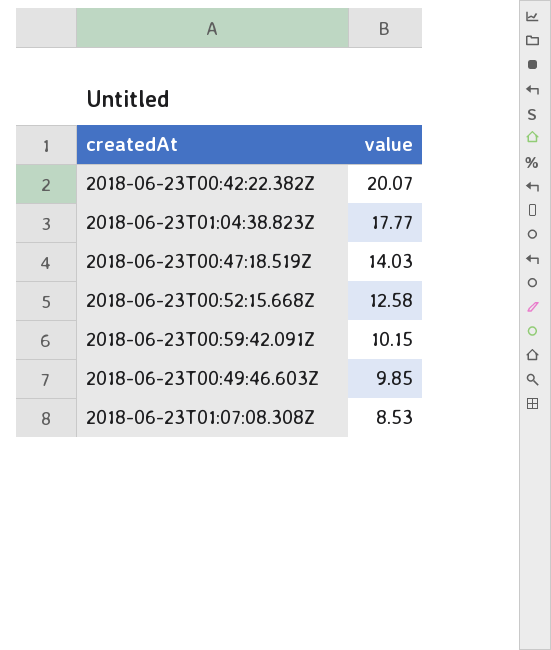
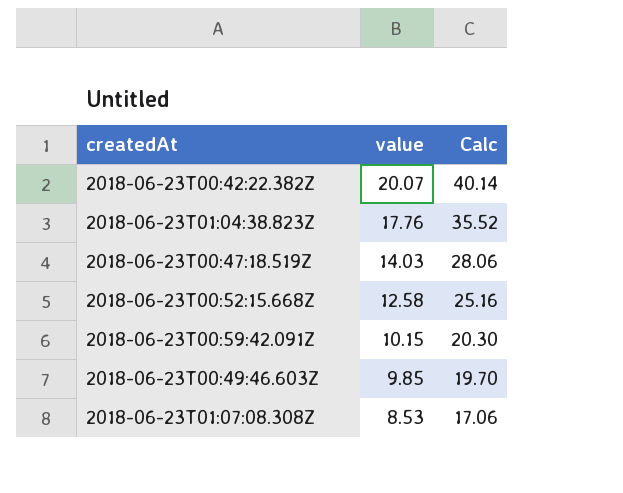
column Calc | formula: none -> [value] * 2
2018-06-23T01:04:38.823Z | value: 17.77 -> 17.76

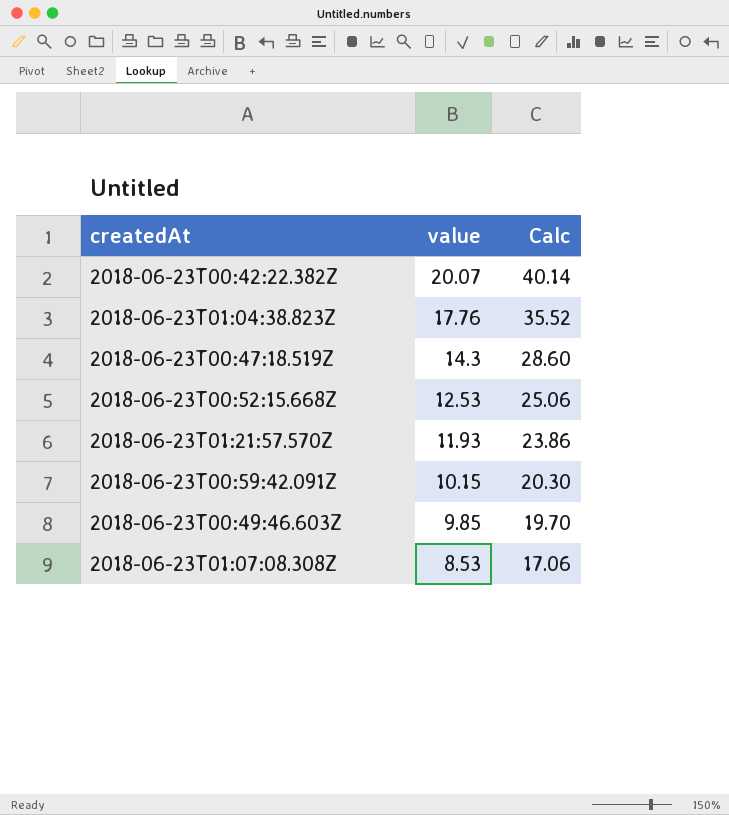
2018-06-23T00:47:18.519Z | value: 14.03 -> 14.3
2018-06-23T00:47:18.519Z | Calc: 28.06 -> 28.60
2018-06-23T00:52:15.668Z | value: 12.58 -> 12.53
2018-06-23T00:52:15.668Z | Calc: 25.16 -> 25.06
row 2018-06-23T01:21:57.570Z: none -> 11.93 | 23.86

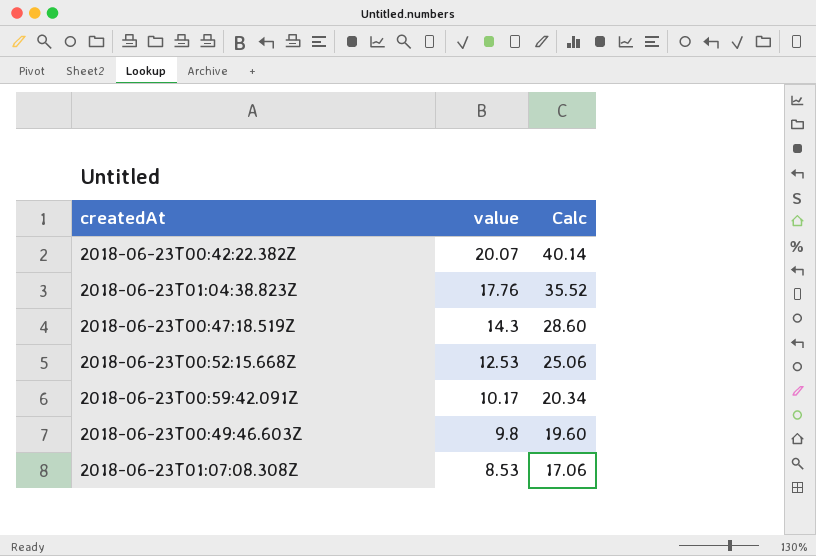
row 2018-06-23T01:21:57.570Z: 11.93 | 23.86 -> none
2018-06-23T00:59:42.091Z | value: 10.15 -> 10.17
2018-06-23T00:59:42.091Z | Calc: 20.30 -> 20.34
2018-06-23T00:49:46.603Z | value: 9.85 -> 9.8
2018-06-23T00:49:46.603Z | Calc: 19.70 -> 19.60

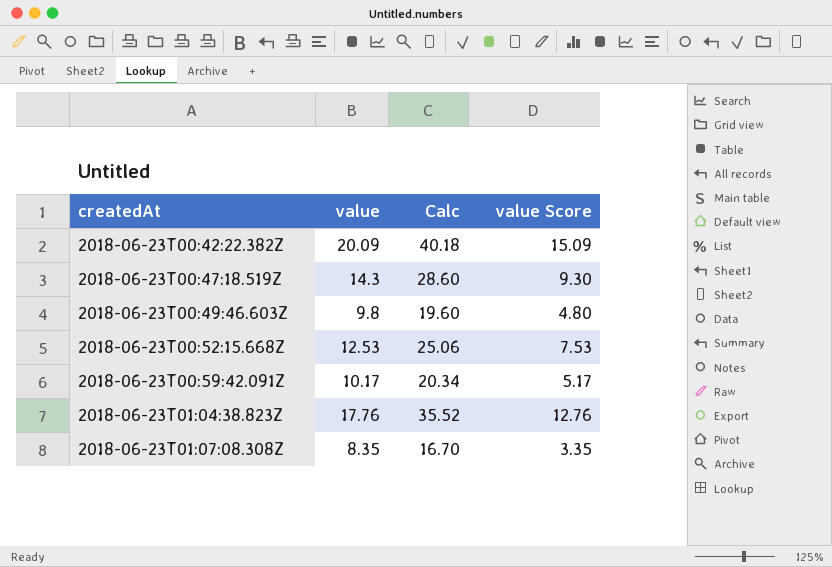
row order: value descending -> createdAt ascending
column value Score | formula: none -> [value] - 5
2018-06-23T00:42:22.382Z | value: 20.07 -> 20.09
2018-06-23T00:42:22.382Z | Calc: 40.14 -> 40.18
2018-06-23T01:07:08.308Z | value: 8.53 -> 8.35
2018-06-23T01:07:08.308Z | Calc: 17.06 -> 16.70

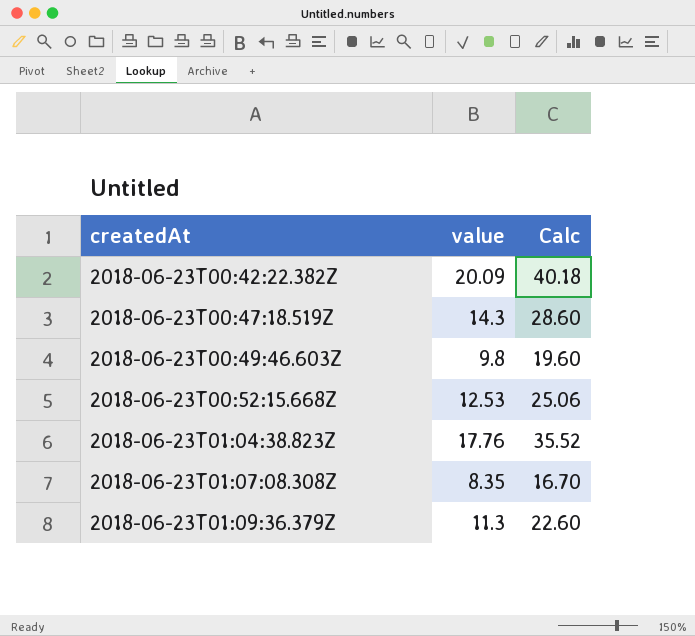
column value Score | formula: [value] - 5 -> none
row 2018-06-23T00:59:42.091Z: 10.17 | 20.34 | 5.17 -> none
row 2018-06-23T01:09:36.379Z: none -> 11.3 | 22.60

